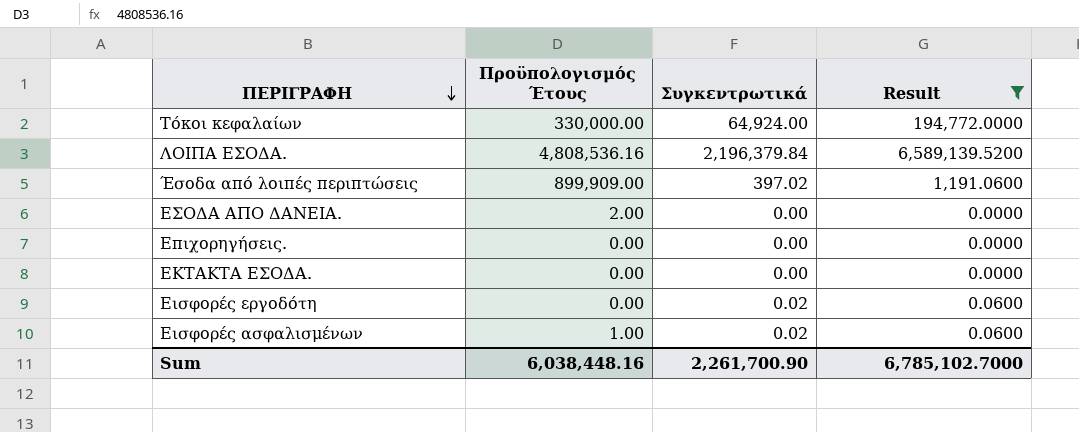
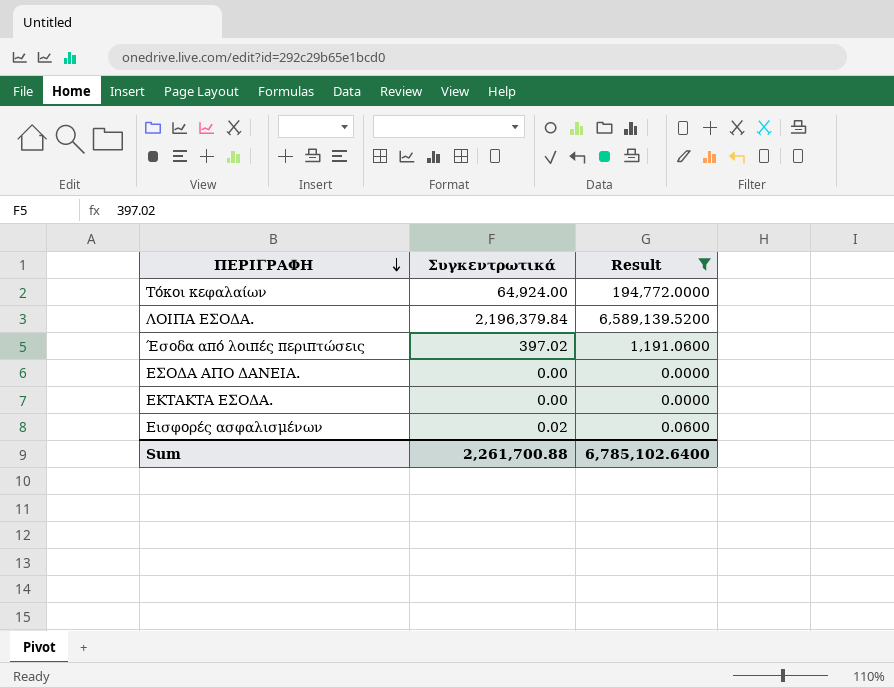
column Προϋπολογισμός Έτους | position: 2 -> none
row Επιχορηγήσεις.: 0.00 | 0.00 | 0.0000 -> none
row Εισφορές εργοδότη: 0.00 | 0.02 | 0.0600 -> none
Sum | Συγκεντρωτικά: 2,261,700.90 -> 2,261,700.88
Sum | Result: 6,785,102.7000 -> 6,785,102.6400

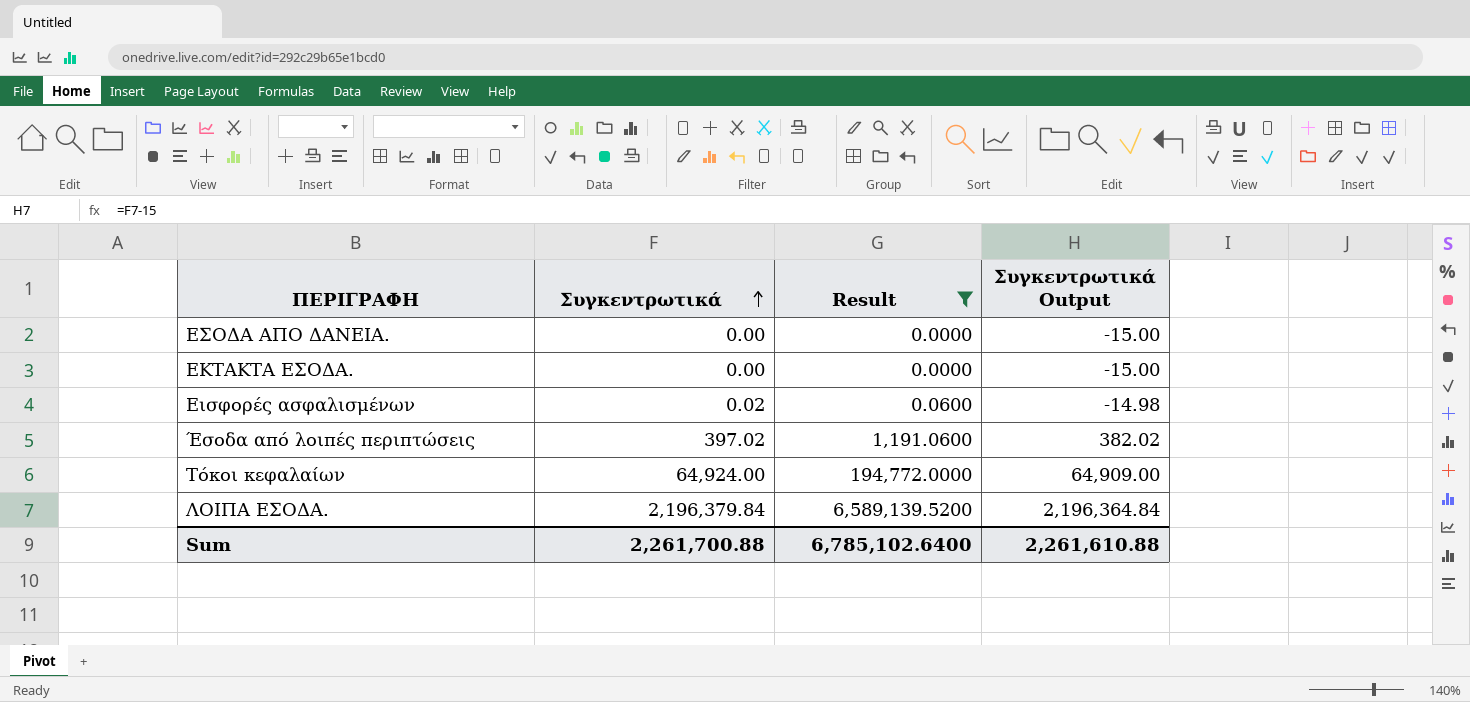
row order: ΠΕΡΙΓΡΑΦΗ descending -> Συγκεντρωτικά ascending
column Συγκεντρωτικά Output | formula: none -> [Συγκεντρωτικά] - 15

